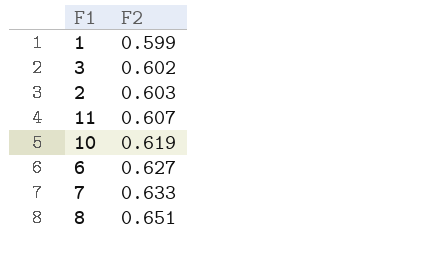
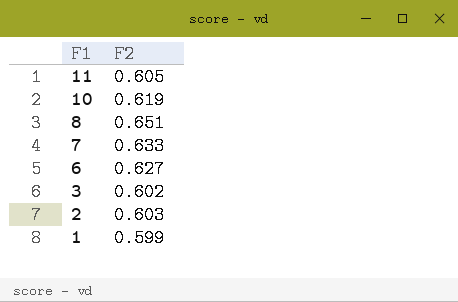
row order: F2 ascending -> F1 descending
11 | F2: 0.607 -> 0.605

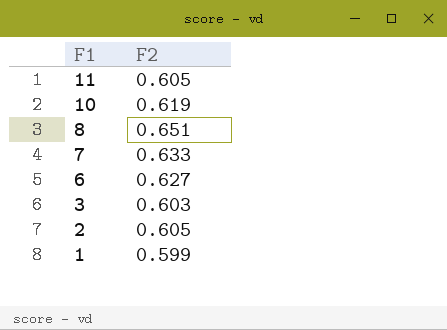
3 | F2: 0.602 -> 0.603
2 | F2: 0.603 -> 0.605

